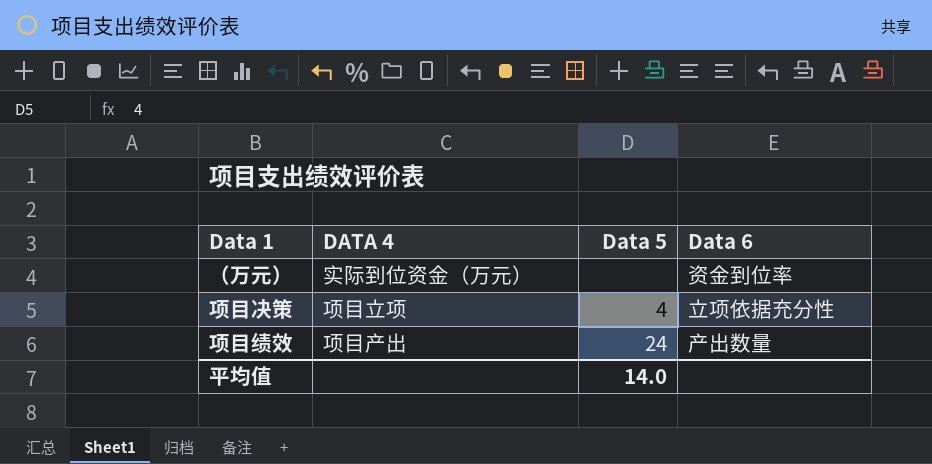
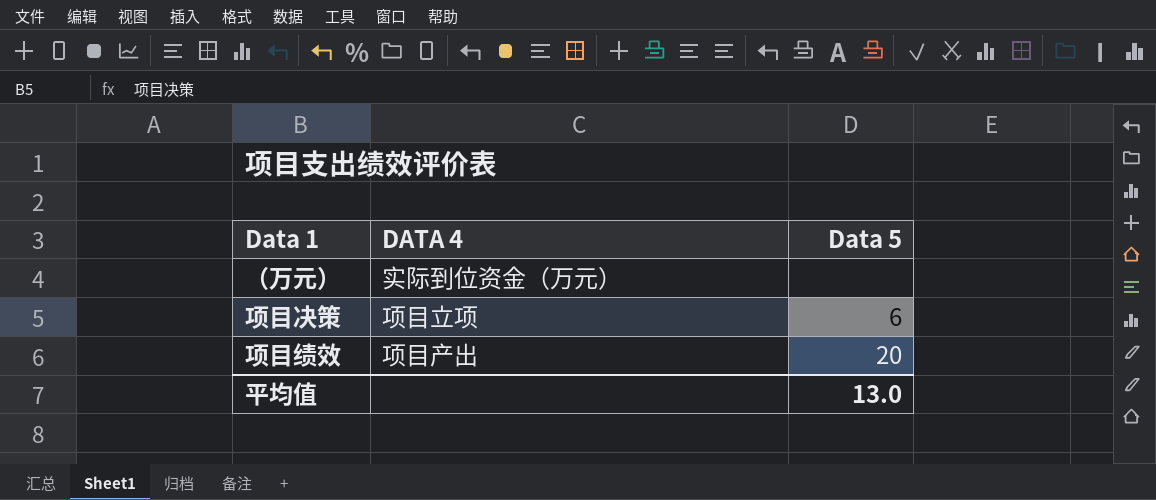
column Data 6 | position: 4 -> none
项目决策 | Data 5: 4 -> 6
项目绩效 | Data 5: 24 -> 20
平均值 | Data 5: 14.0 -> 13.0

